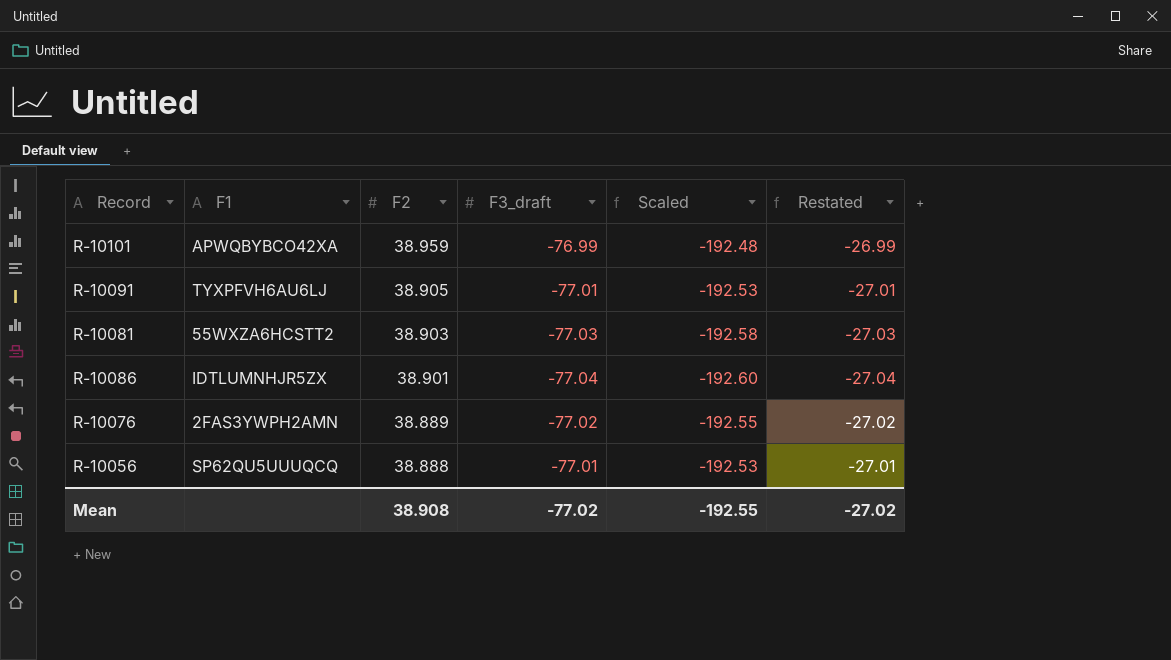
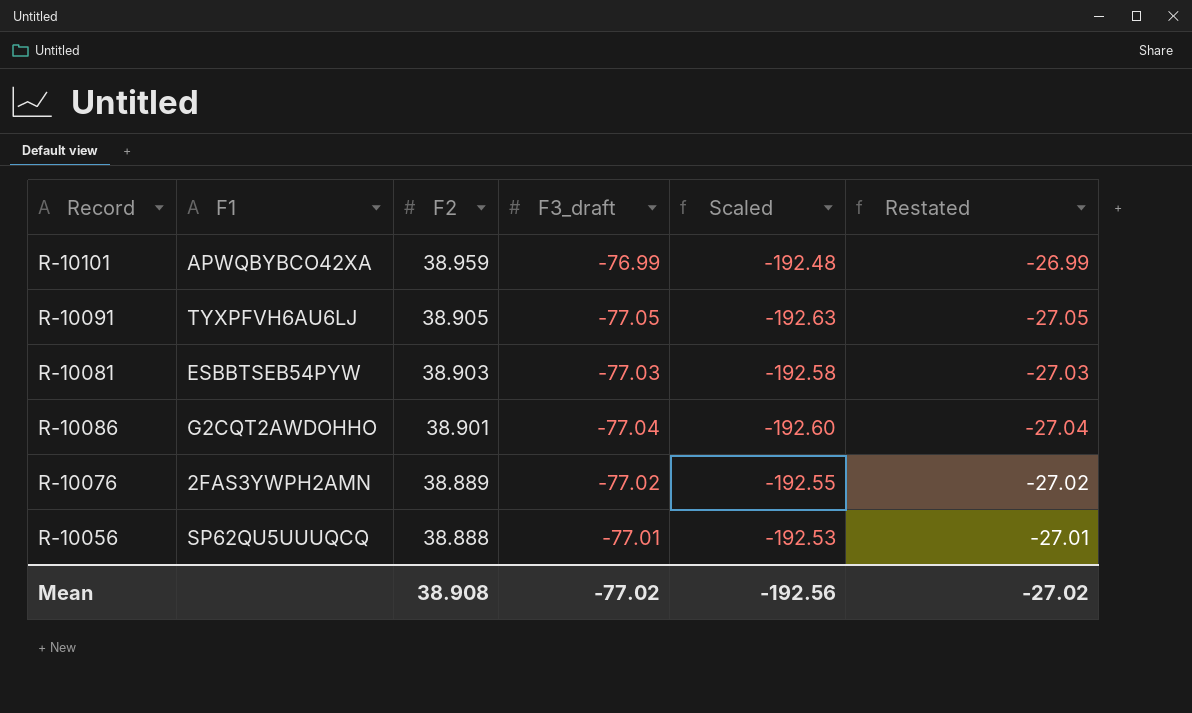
R-10091 | F3_draft: -77.01 -> -77.05
R-10091 | Scaled: -192.53 -> -192.63
R-10091 | Restated: -27.01 -> -27.05
R-10081 | F1: 55WXZA6HCSTT2 -> ESBBTSEB54PYW
R-10086 | F1: IDTLUMNHJR5ZX -> G2CQT2AWDOHHO
Mean | Scaled: -192.55 -> -192.56

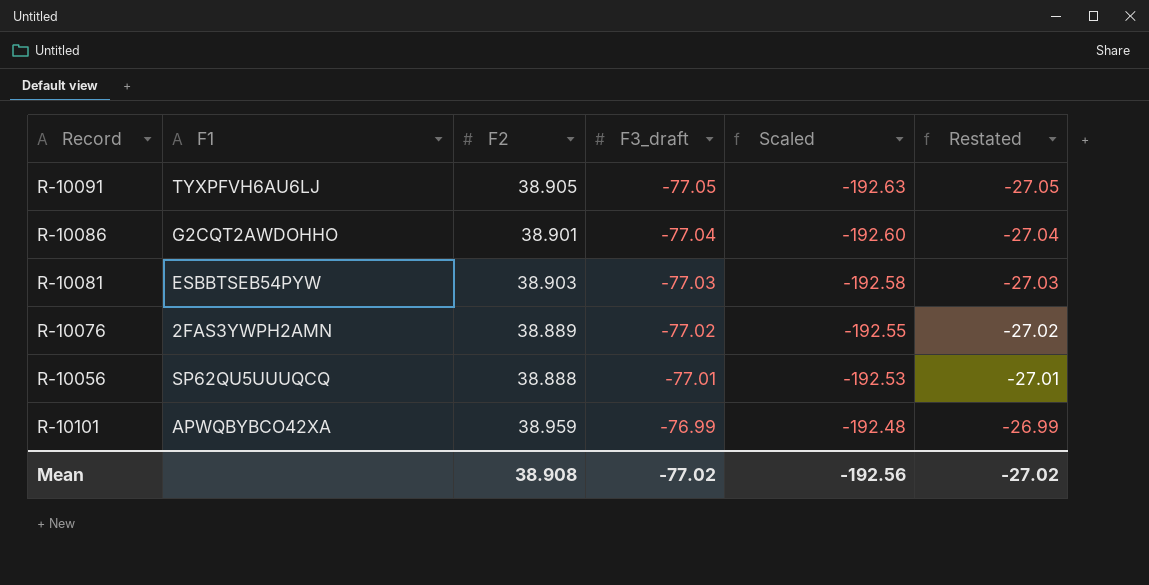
row order: F2 descending -> F3_draft ascending

